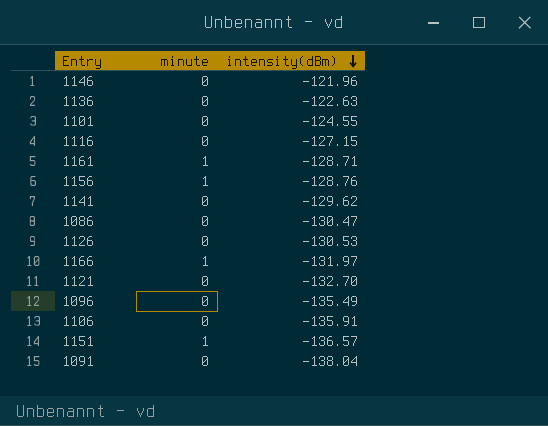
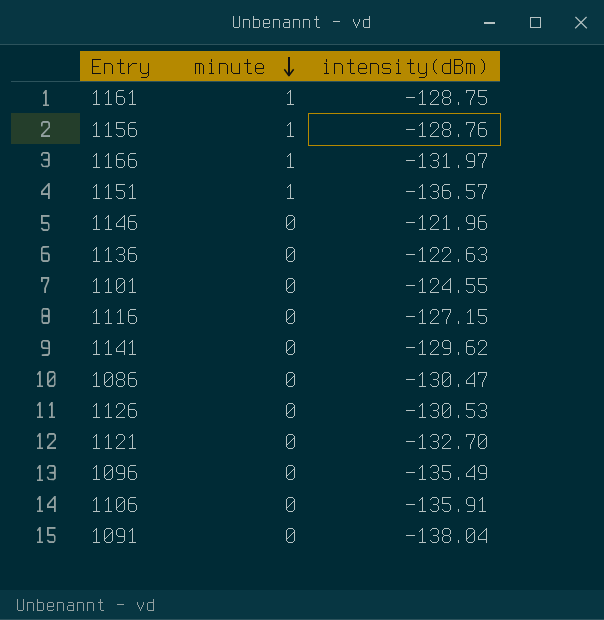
row order: intensity(dBm) descending -> minute descending
1161 | intensity(dBm): -128.71 -> -128.75

